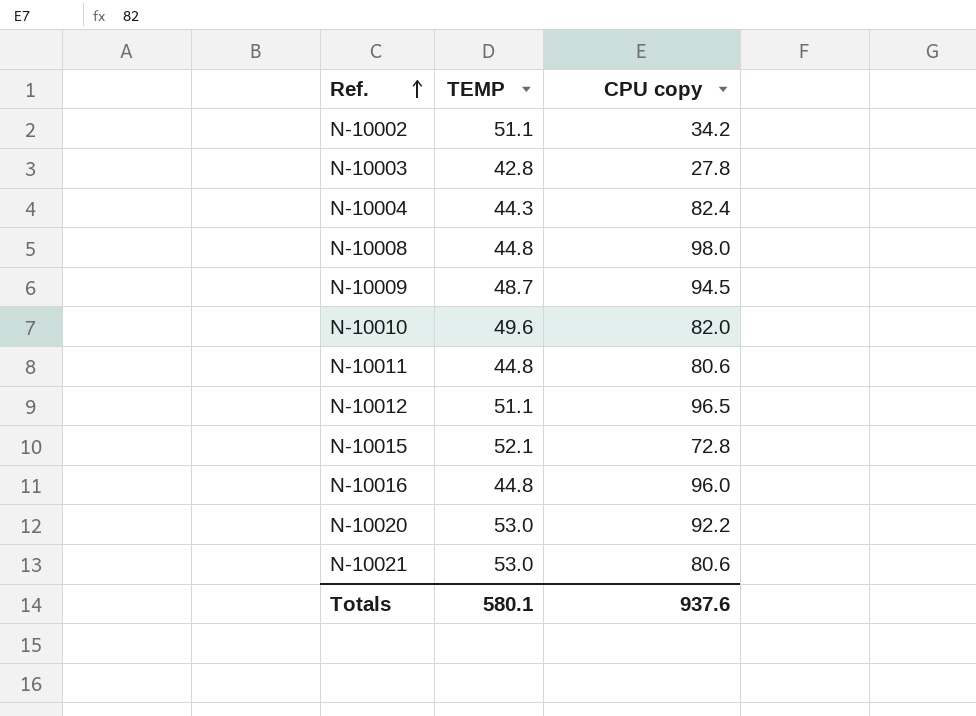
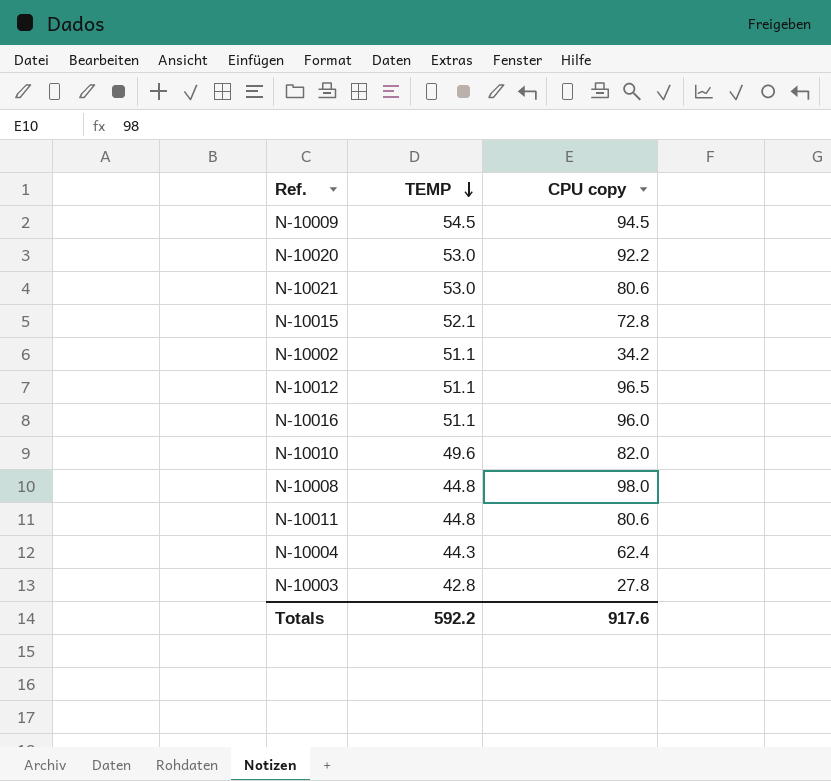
row order: Ref. ascending -> TEMP descending
N-10009 | TEMP: 48.7 -> 54.5
N-10016 | TEMP: 44.8 -> 51.1
N-10004 | CPU copy: 82.4 -> 62.4
Totals | TEMP: 580.1 -> 592.2
Totals | CPU copy: 937.6 -> 917.6

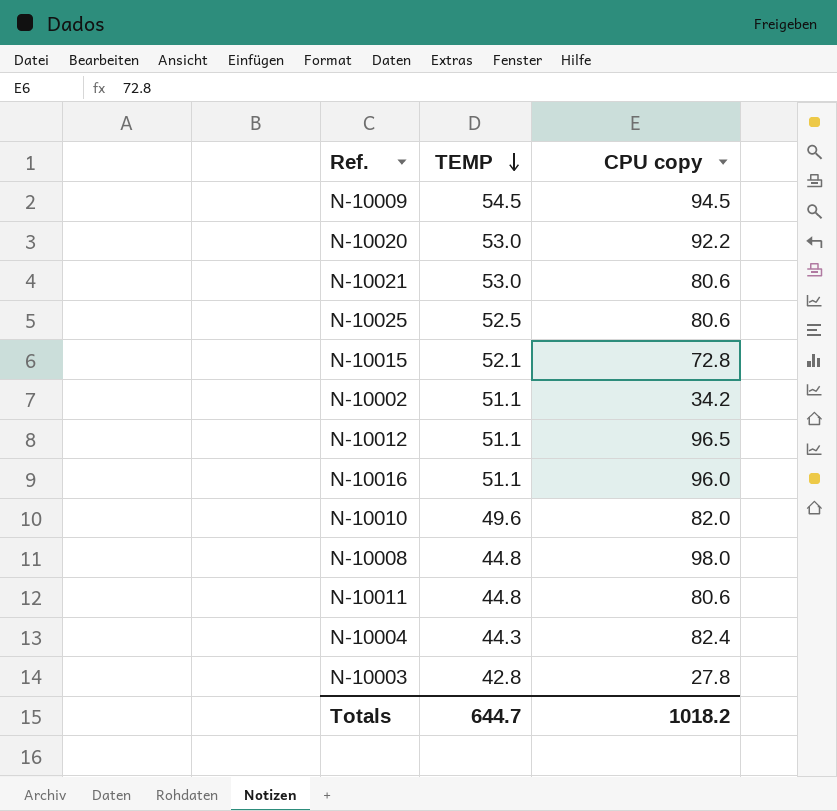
row N-10025: none -> 52.5 | 80.6
N-10004 | CPU copy: 62.4 -> 82.4
Totals | TEMP: 592.2 -> 644.7
Totals | CPU copy: 917.6 -> 1018.2

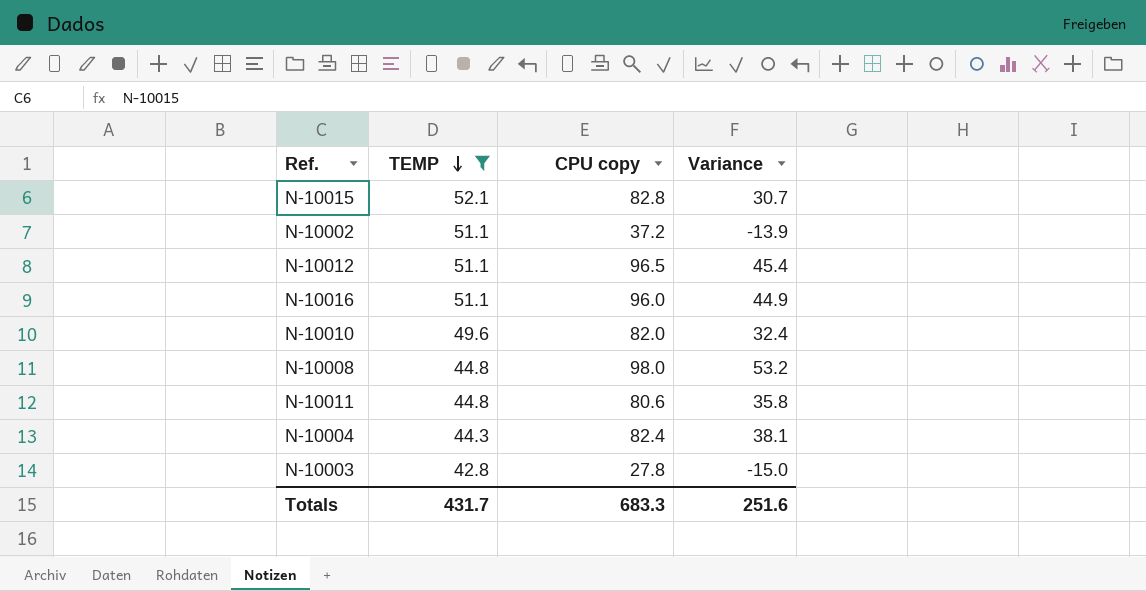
filter: none -> TEMP <= 52.1
column Variance | formula: none -> [CPU copy] - [TEMP]
N-10015 | CPU copy: 72.8 -> 82.8
N-10002 | CPU copy: 34.2 -> 37.2
Totals | TEMP: 644.7 -> 431.7
Totals | CPU copy: 1018.2 -> 683.3

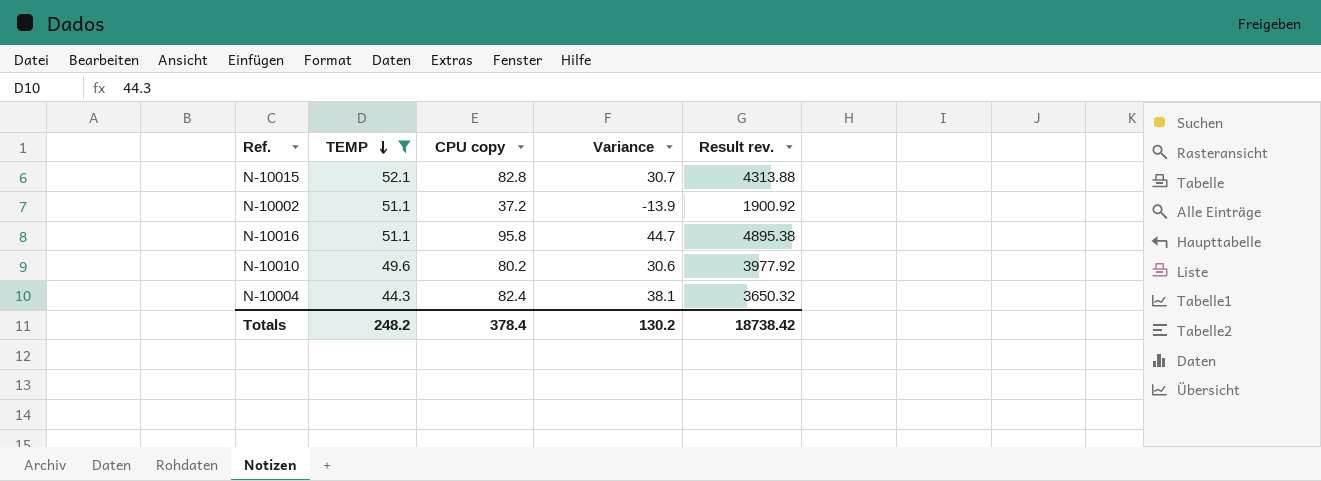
column Result rev. | formula: none -> [TEMP] * [CPU copy]
row N-10012: 51.1 | 96.5 | 45.4 -> none
row N-10008: 44.8 | 98.0 | 53.2 -> none
row N-10011: 44.8 | 80.6 | 35.8 -> none
row N-10003: 42.8 | 27.8 | -15.0 -> none
N-10016 | CPU copy: 96.0 -> 95.8
N-10016 | Variance: 44.9 -> 44.7
N-10010 | CPU copy: 82.0 -> 80.2
N-10010 | Variance: 32.4 -> 30.6
Totals | TEMP: 431.7 -> 248.2
Totals | CPU copy: 683.3 -> 378.4
Totals | Variance: 251.6 -> 130.2

